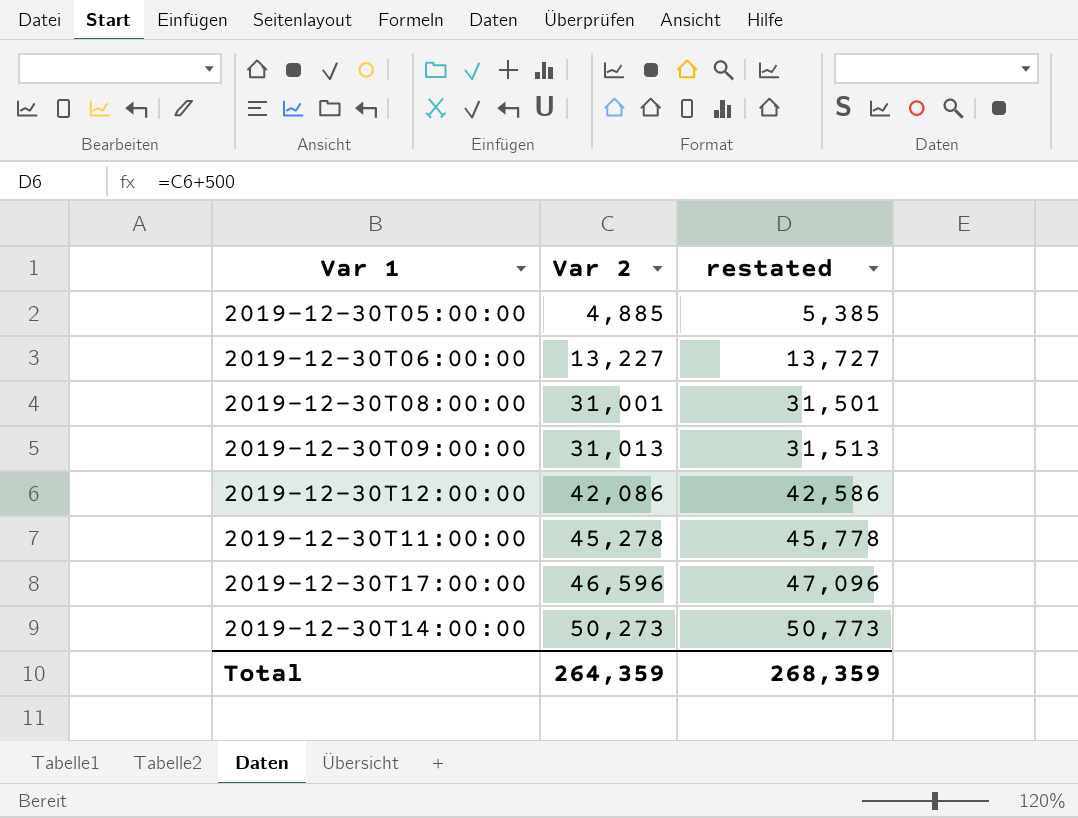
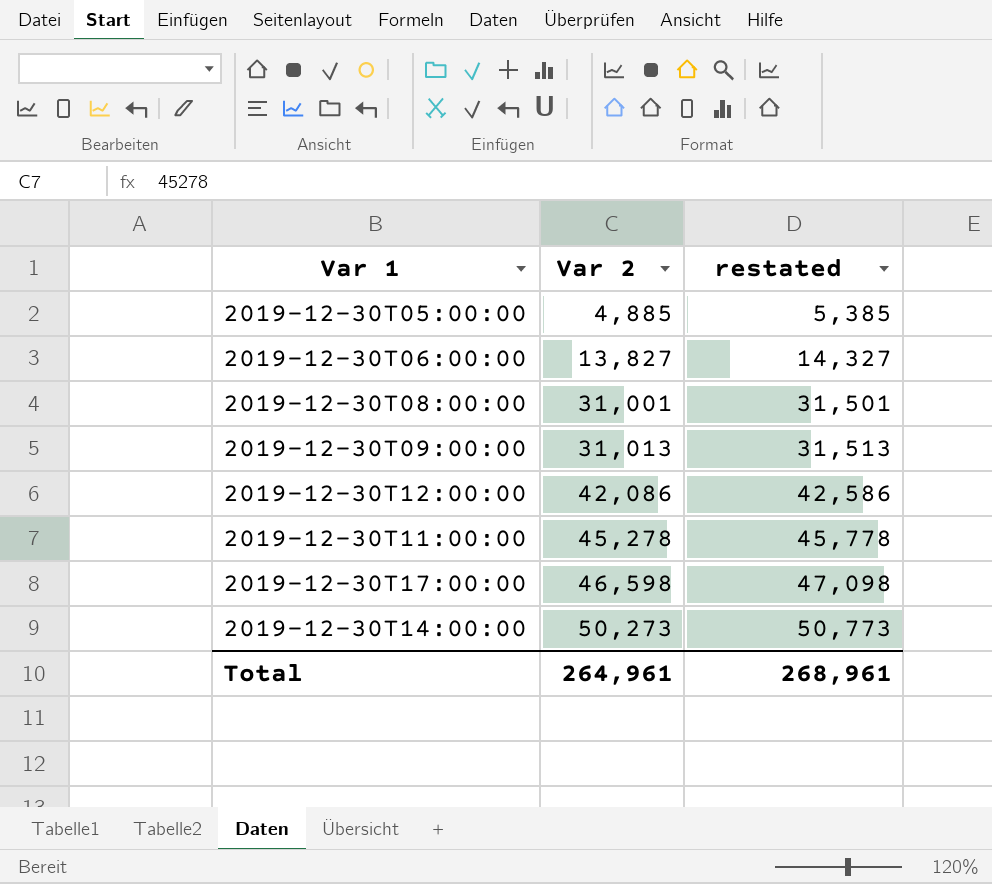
2019-12-30T06:00:00 | Var 2: 13,227 -> 13,827
2019-12-30T06:00:00 | restated: 13,727 -> 14,327
2019-12-30T17:00:00 | Var 2: 46,596 -> 46,598
2019-12-30T17:00:00 | restated: 47,096 -> 47,098
Total | Var 2: 264,359 -> 264,961
Total | restated: 268,359 -> 268,961

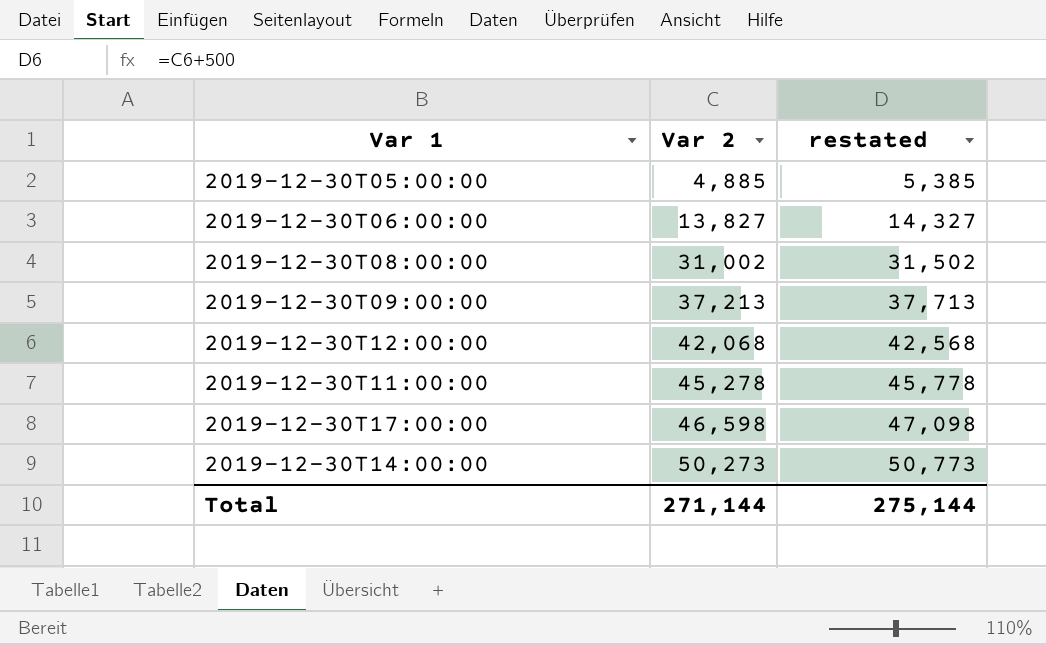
2019-12-30T08:00:00 | Var 2: 31,001 -> 31,002
2019-12-30T08:00:00 | restated: 31,501 -> 31,502
2019-12-30T09:00:00 | Var 2: 31,013 -> 37,213
2019-12-30T09:00:00 | restated: 31,513 -> 37,713
2019-12-30T12:00:00 | Var 2: 42,086 -> 42,068
2019-12-30T12:00:00 | restated: 42,586 -> 42,568
Total | Var 2: 264,961 -> 271,144
Total | restated: 268,961 -> 275,144

